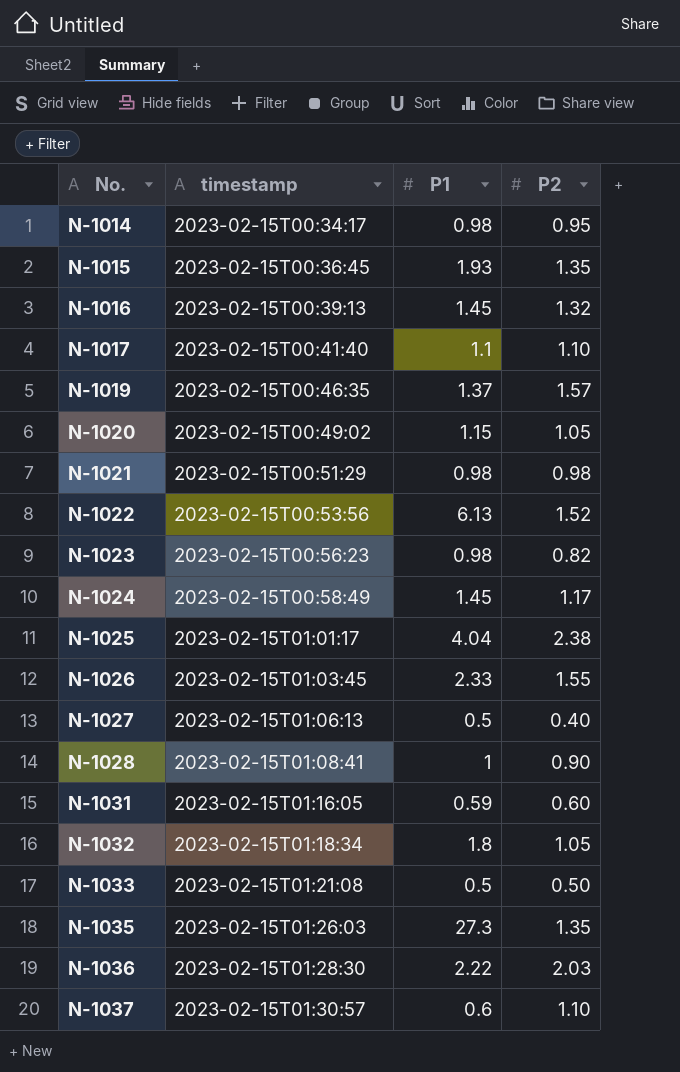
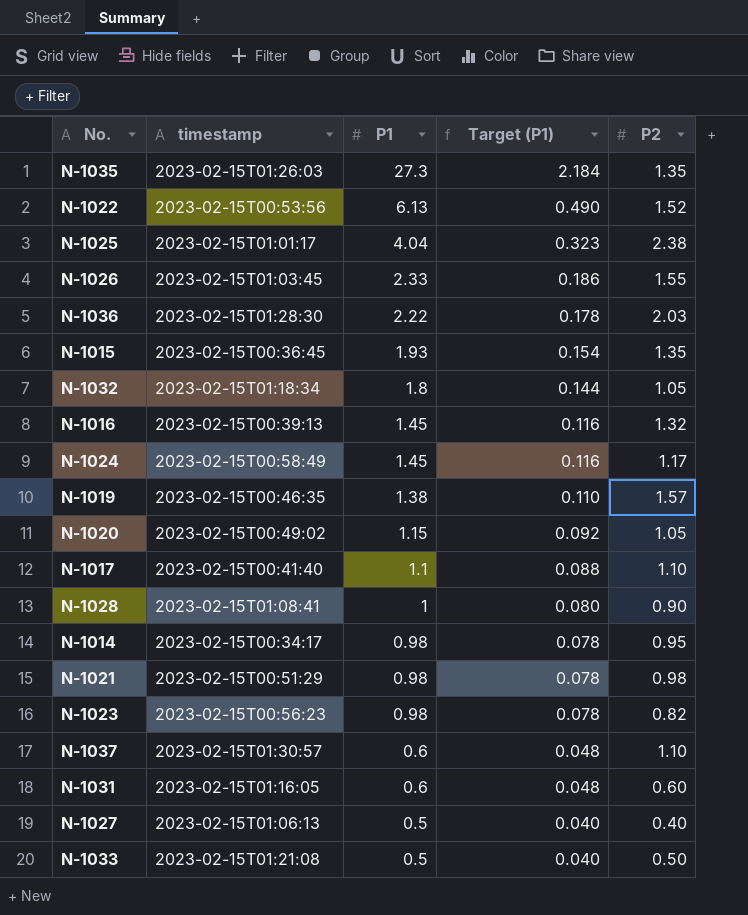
row order: No. ascending -> P1 descending
column Target (P1) | formula: none -> [P1] * 0.08
N-1019 | P1: 1.37 -> 1.38
N-1031 | P1: 0.59 -> 0.6

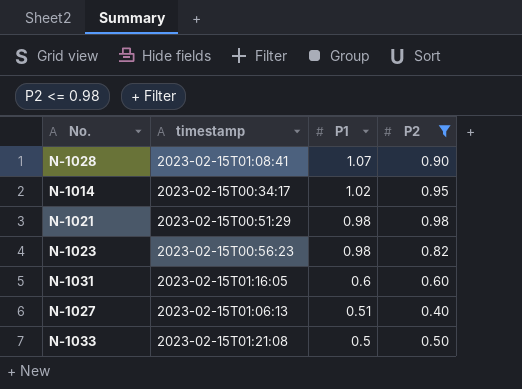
filter: none -> P2 <= 0.98
column Target (P1) | formula: [P1] * 0.08 -> none
N-1028 | P1: 1 -> 1.07
N-1014 | P1: 0.98 -> 1.02
N-1027 | P1: 0.5 -> 0.51

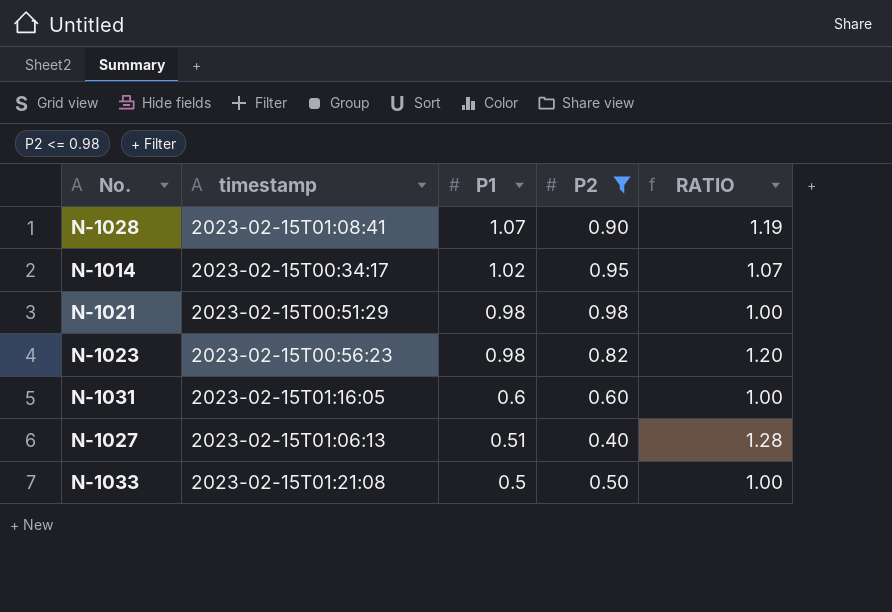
column RATIO | formula: none -> [P1] / [P2]

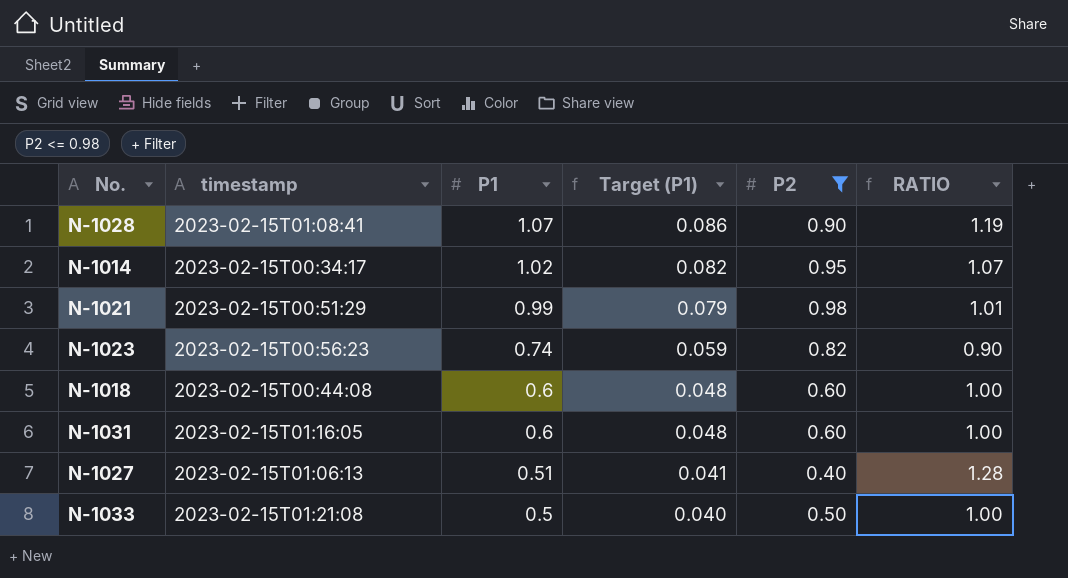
column Target (P1) | formula: none -> [P1] * 0.08
N-1021 | P1: 0.98 -> 0.99
N-1021 | RATIO: 1.00 -> 1.01
N-1023 | P1: 0.98 -> 0.74
N-1023 | RATIO: 1.20 -> 0.90
row N-1018: none -> 2023-02-15T00:44:08 | 0.6 | 0.048 | 0.60 | 1.00

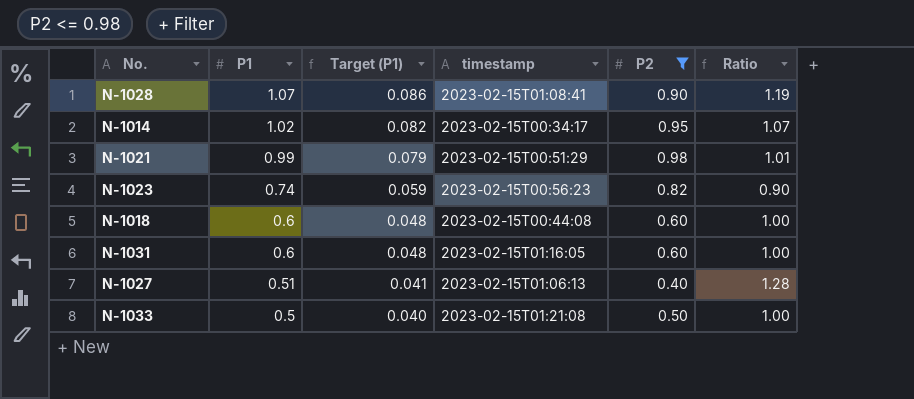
column timestamp | position: 2 -> 4
column name: RATIO -> Ratio

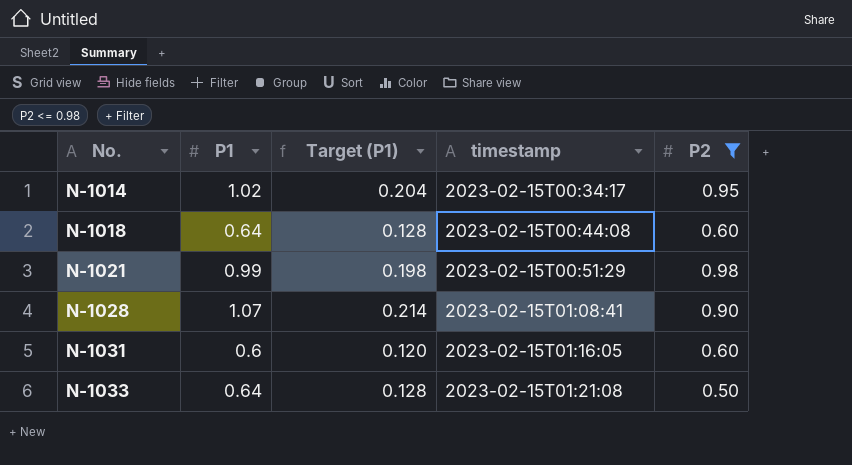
row order: P1 descending -> No. ascending
column Ratio | formula: [P1] / [P2] -> none
column Target (P1) | formula: [P1] * 0.08 -> [P1] * 0.2
row N-1023: 0.74 | 0.059 | 2023-02-15T00:56:23 | 0.82 | 0.90 -> none
row N-1027: 0.51 | 0.041 | 2023-02-15T01:06:13 | 0.40 | 1.28 -> none
N-1018 | P1: 0.6 -> 0.64
N-1033 | P1: 0.5 -> 0.64

